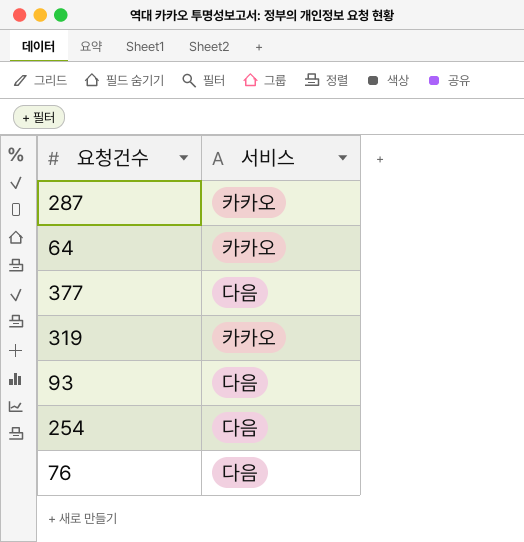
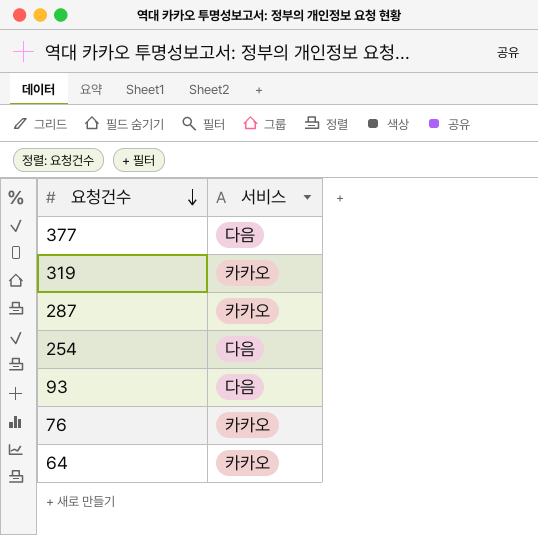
row order: none -> 요청건수 descending
76 | 서비스: 다음 -> 카카오

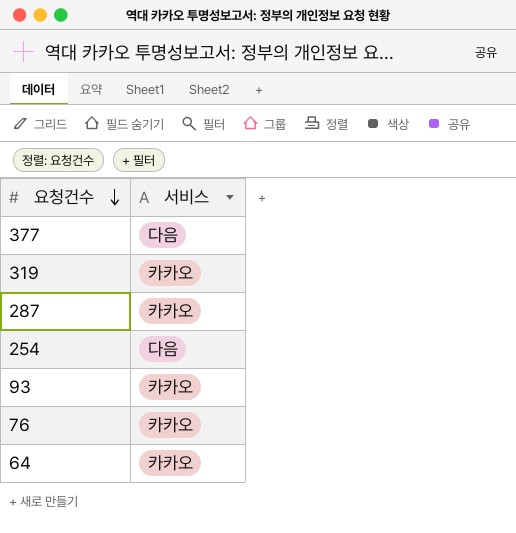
93 | 서비스: 다음 -> 카카오

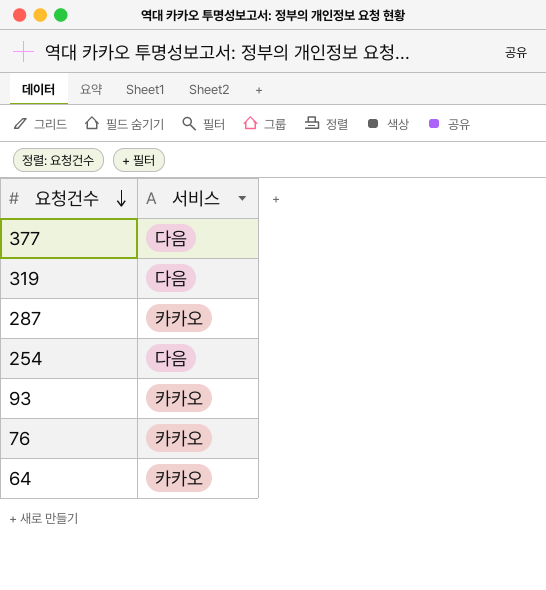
319 | 서비스: 카카오 -> 다음

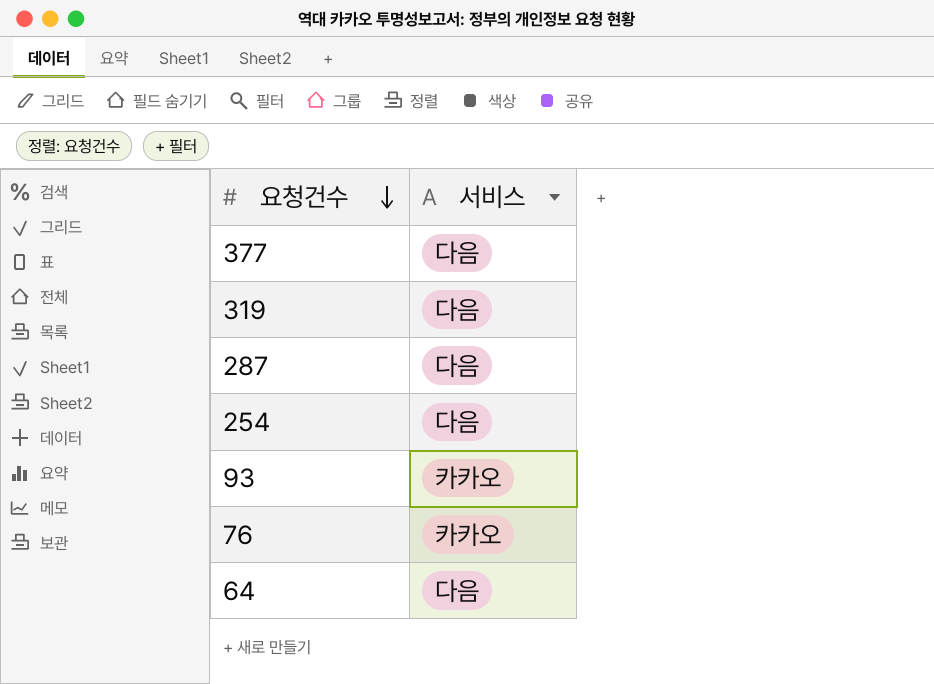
287 | 서비스: 카카오 -> 다음
64 | 서비스: 카카오 -> 다음

